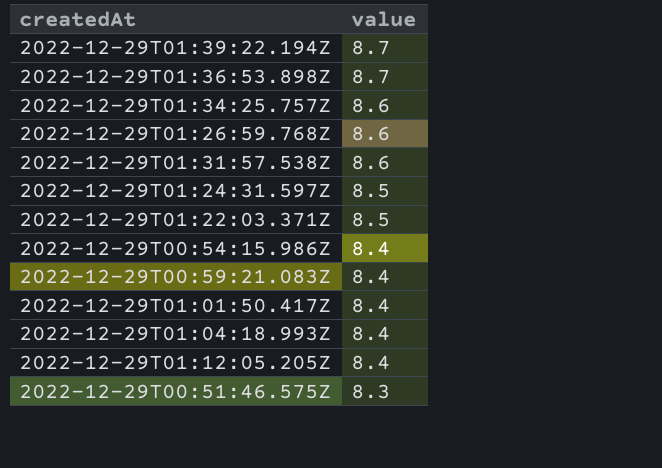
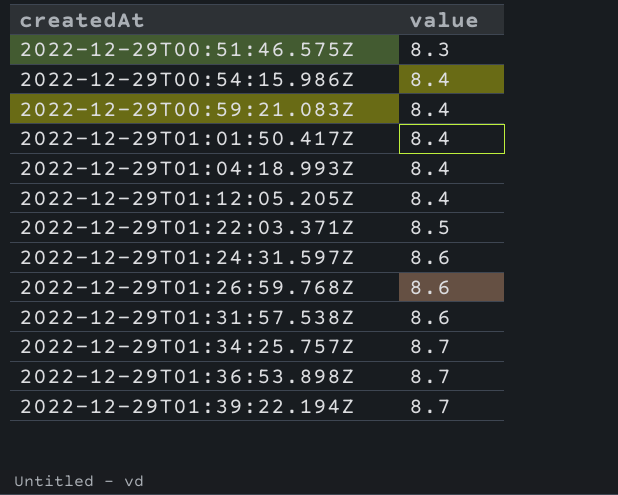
row order: value descending -> createdAt ascending
2022-12-29T01:24:31.597Z | value: 8.5 -> 8.6
2022-12-29T01:34:25.757Z | value: 8.6 -> 8.7

